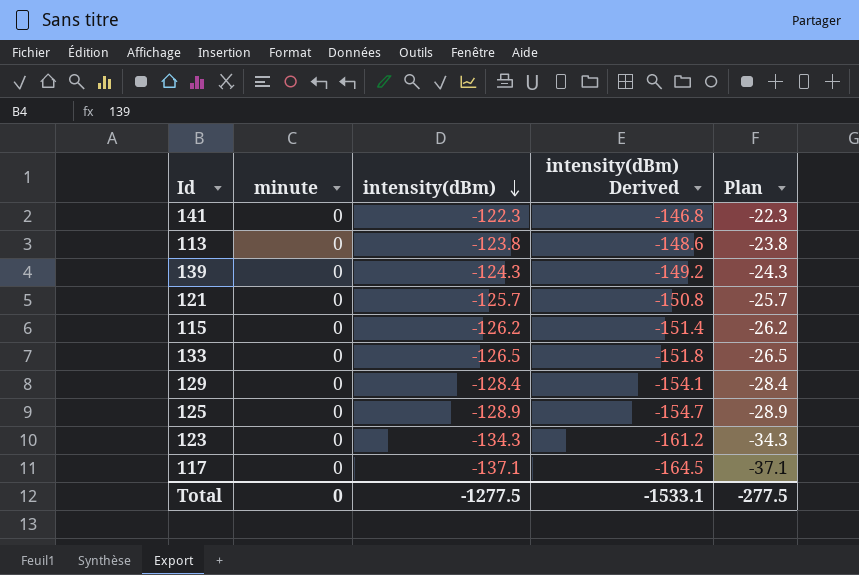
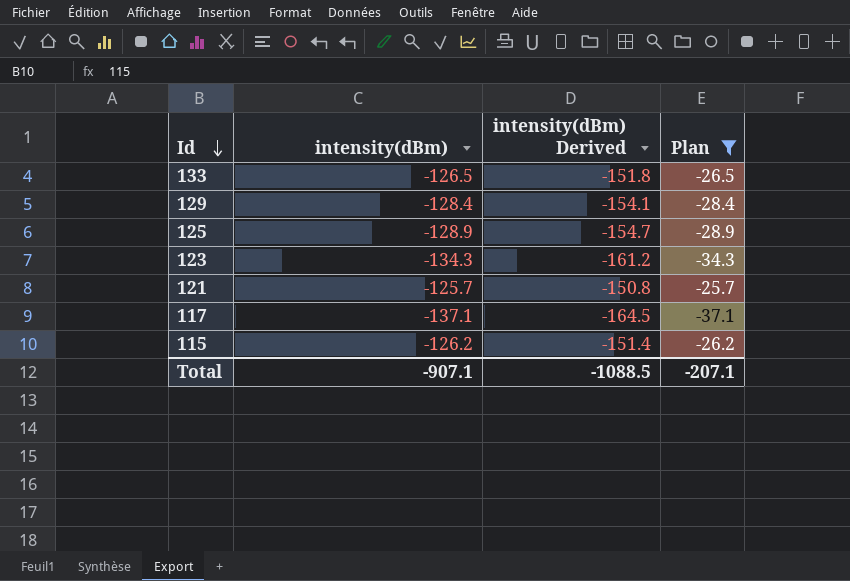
filter: none -> Plan <= -25.7
row order: intensity(dBm) descending -> Id descending
column minute | position: 2 -> none
Total | intensity(dBm): -1277.5 -> -907.1
Total | intensity(dBm) Derived: -1533.1 -> -1088.5
Total | Plan: -277.5 -> -207.1

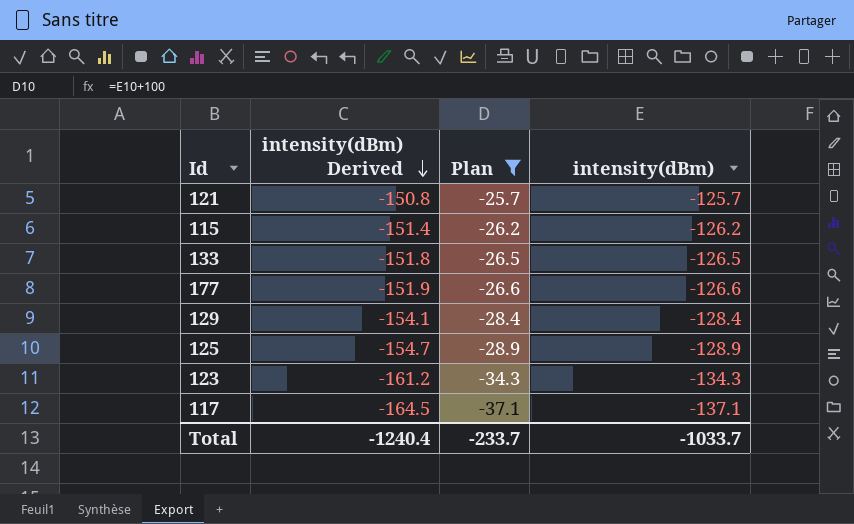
row order: Id descending -> intensity(dBm) Derived descending
column intensity(dBm) | position: 2 -> 4
row 177: none -> -151.9 | -26.6 | -126.6
Total | intensity(dBm) Derived: -1088.5 -> -1240.4
Total | Plan: -207.1 -> -233.7
Total | intensity(dBm): -907.1 -> -1033.7

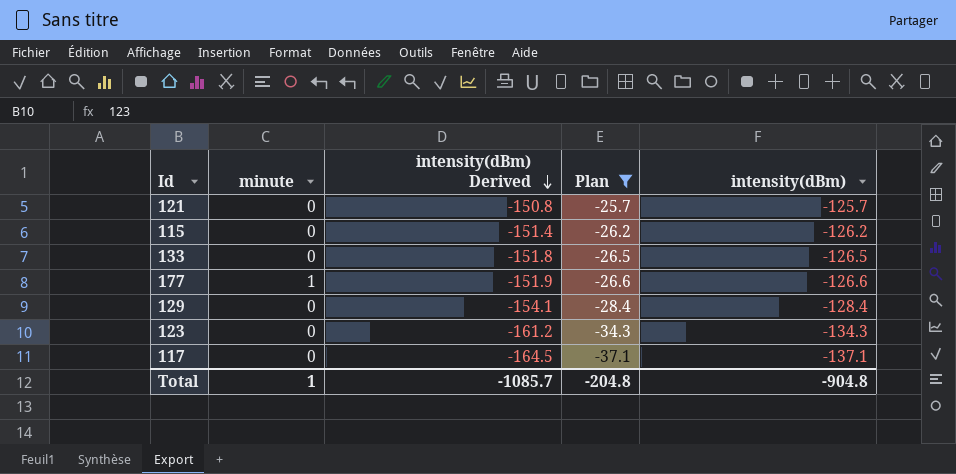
column minute | position: none -> 2
row 125: -154.7 | -28.9 | -128.9 -> none
Total | intensity(dBm) Derived: -1240.4 -> -1085.7
Total | Plan: -233.7 -> -204.8
Total | intensity(dBm): -1033.7 -> -904.8

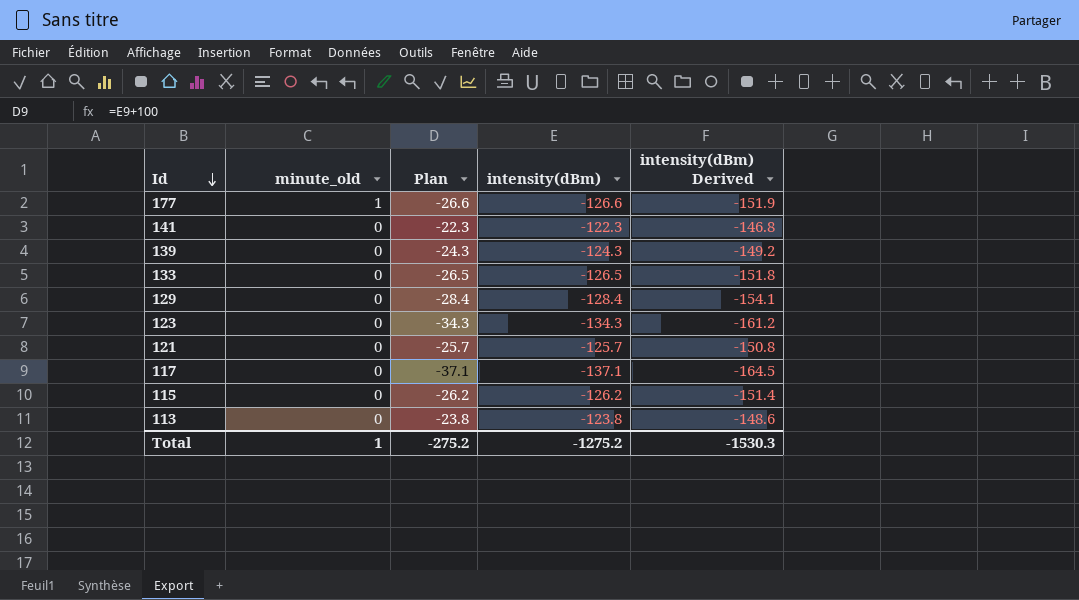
filter: Plan <= -25.7 -> none
row order: intensity(dBm) Derived descending -> Id descending
column name: minute -> minute_old
column intensity(dBm) Derived | position: 3 -> 5
Total | Plan: -204.8 -> -275.2
Total | intensity(dBm): -904.8 -> -1275.2
Total | intensity(dBm) Derived: -1085.7 -> -1530.3

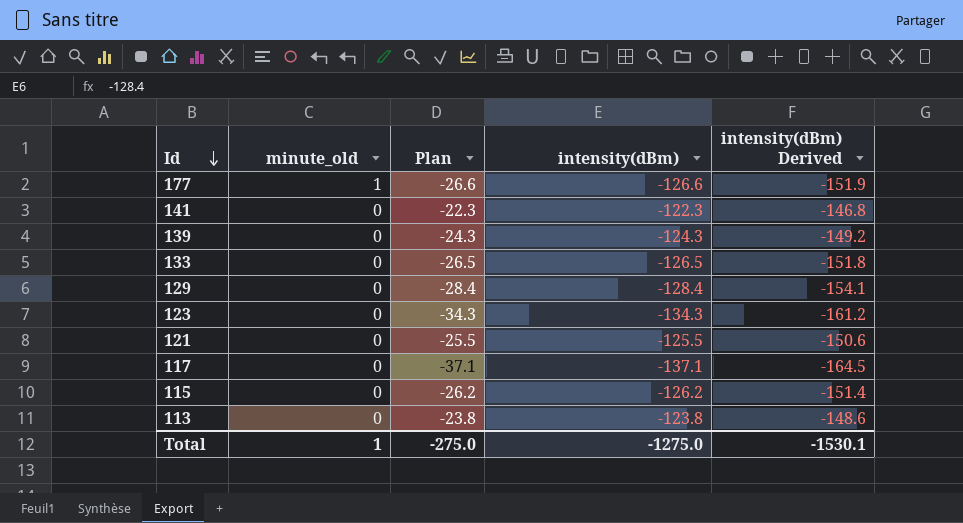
121 | Plan: -25.7 -> -25.5
121 | intensity(dBm): -125.7 -> -125.5
121 | intensity(dBm) Derived: -150.8 -> -150.6
Total | Plan: -275.2 -> -275.0
Total | intensity(dBm): -1275.2 -> -1275.0
Total | intensity(dBm) Derived: -1530.3 -> -1530.1

